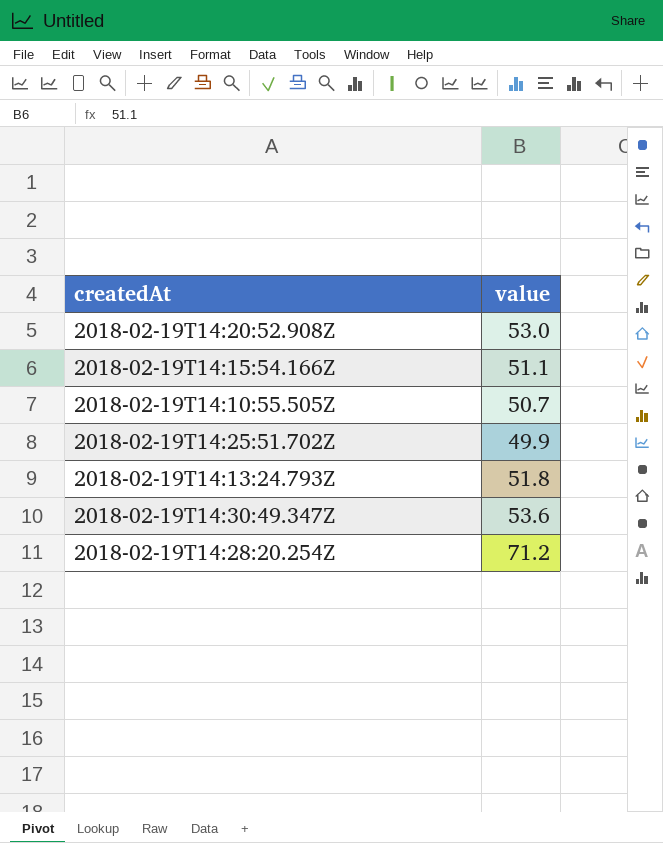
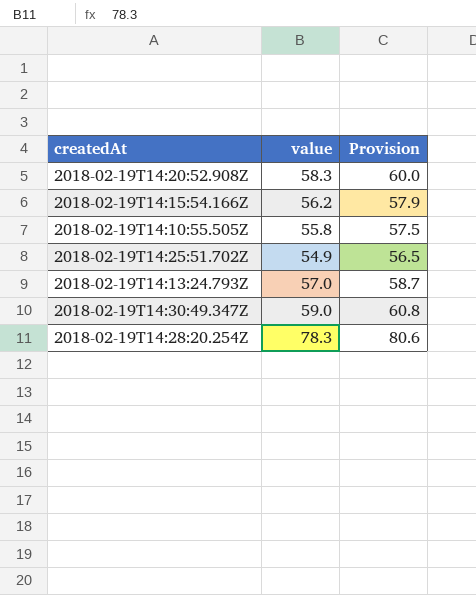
column Provision | formula: none -> [value] * 1.03
2018-02-19T14:20:52.908Z | value: 53.0 -> 58.3
2018-02-19T14:15:54.166Z | value: 51.1 -> 56.2
2018-02-19T14:10:55.505Z | value: 50.7 -> 55.8
2018-02-19T14:25:51.702Z | value: 49.9 -> 54.9
2018-02-19T14:13:24.793Z | value: 51.8 -> 57.0
2018-02-19T14:30:49.347Z | value: 53.6 -> 59.0
2018-02-19T14:28:20.254Z | value: 71.2 -> 78.3

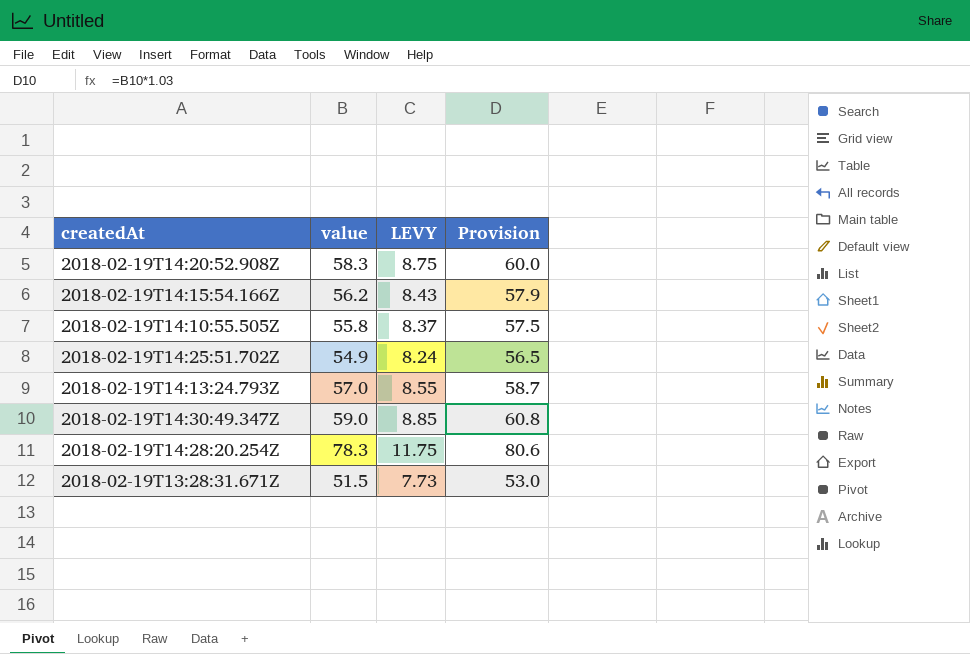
column LEVY | formula: none -> [value] * 0.15
row 2018-02-19T13:28:31.671Z: none -> 51.5 | 7.73 | 53.0

